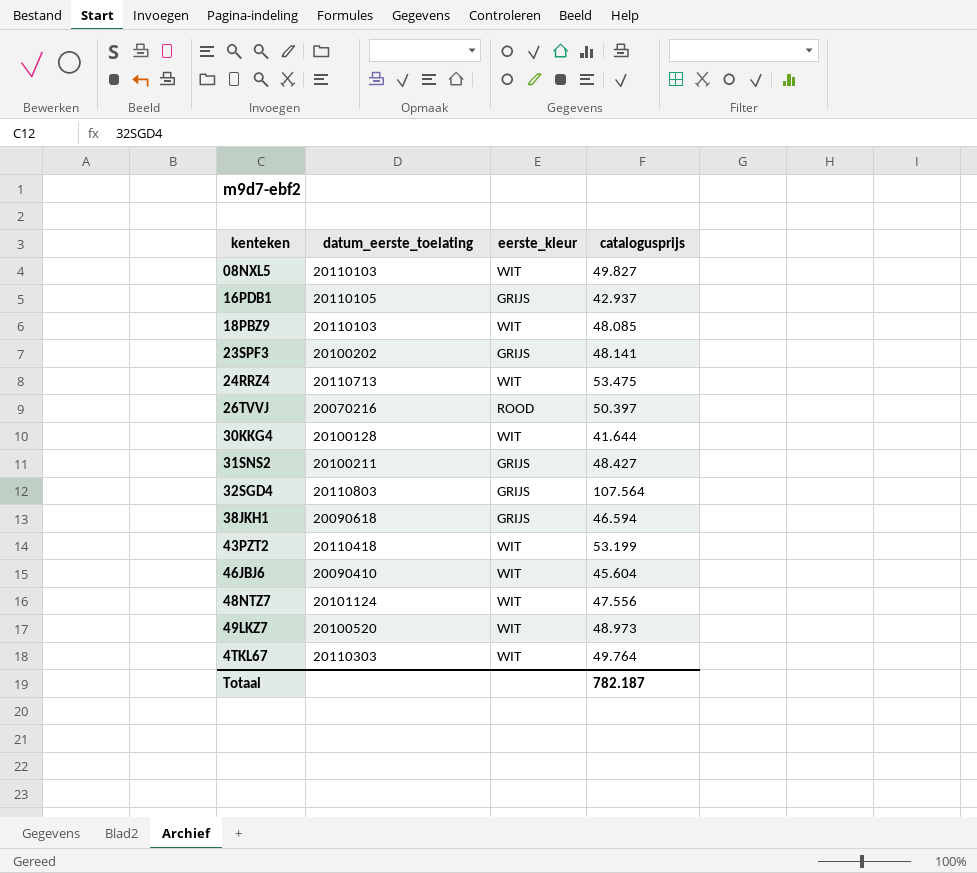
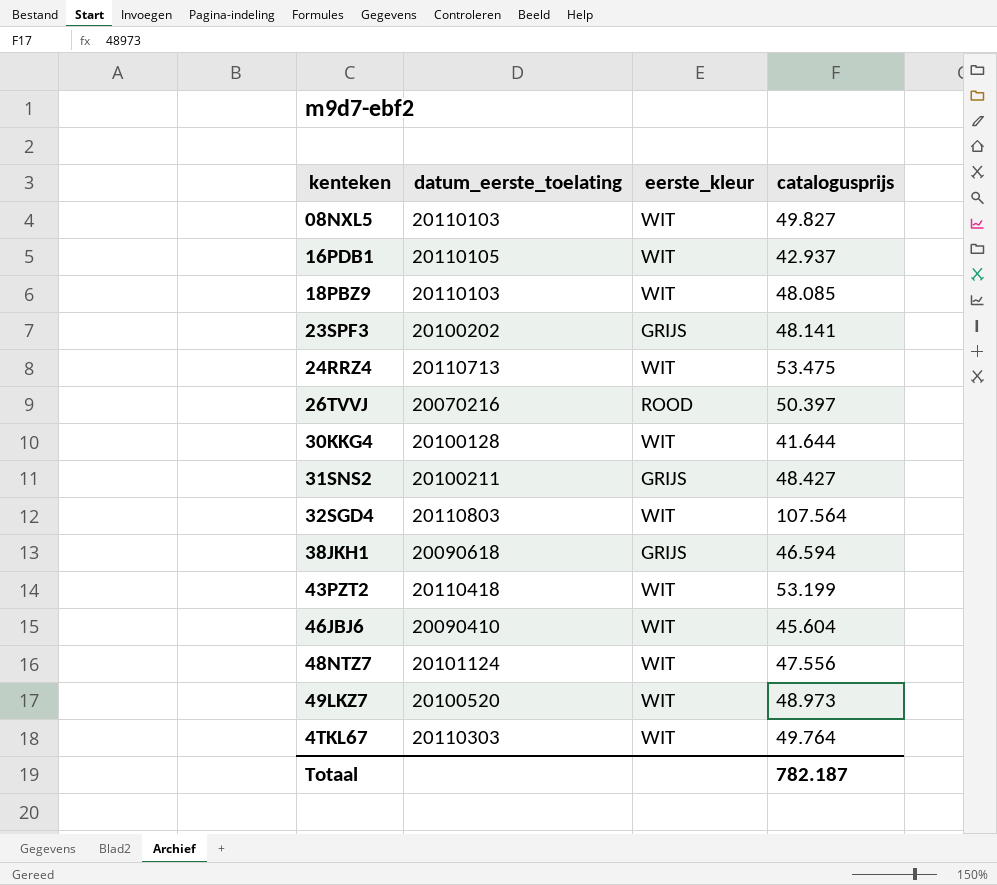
16PDB1 | eerste_kleur: GRIJS -> WIT
32SGD4 | eerste_kleur: GRIJS -> WIT

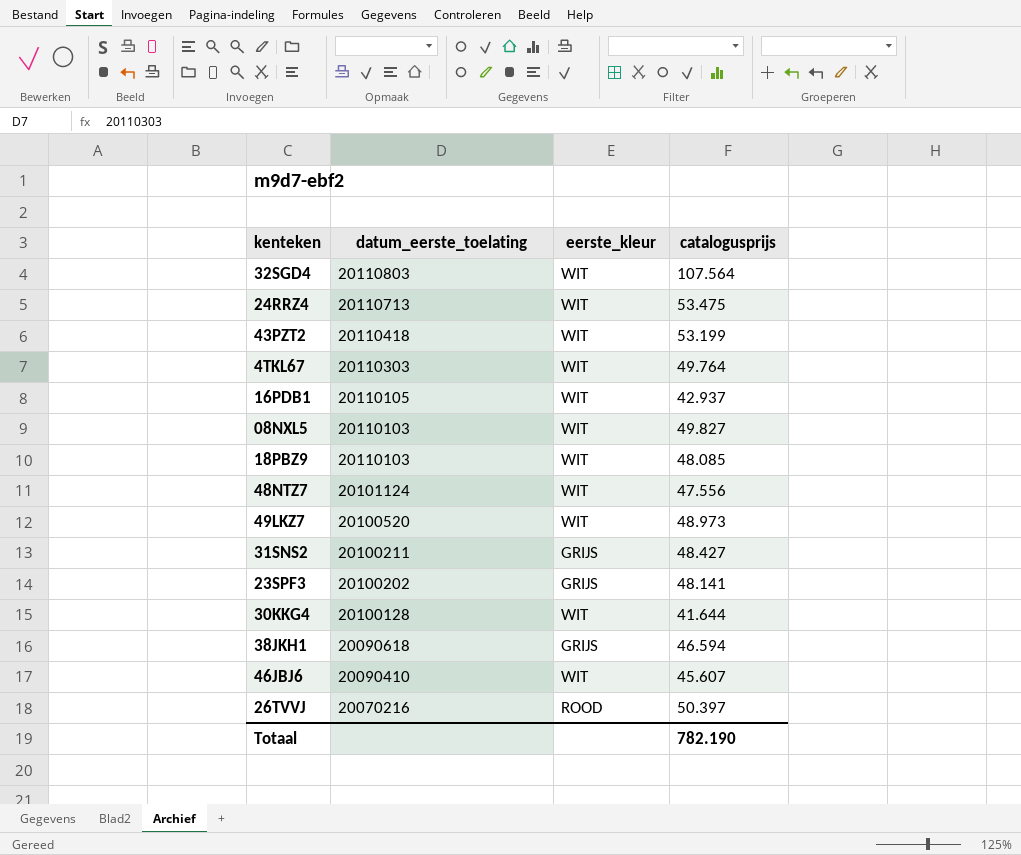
row order: none -> datum_eerste_toelating descending
46JBJ6 | catalogusprijs: 45.604 -> 45.607
Totaal | catalogusprijs: 782.187 -> 782.190

